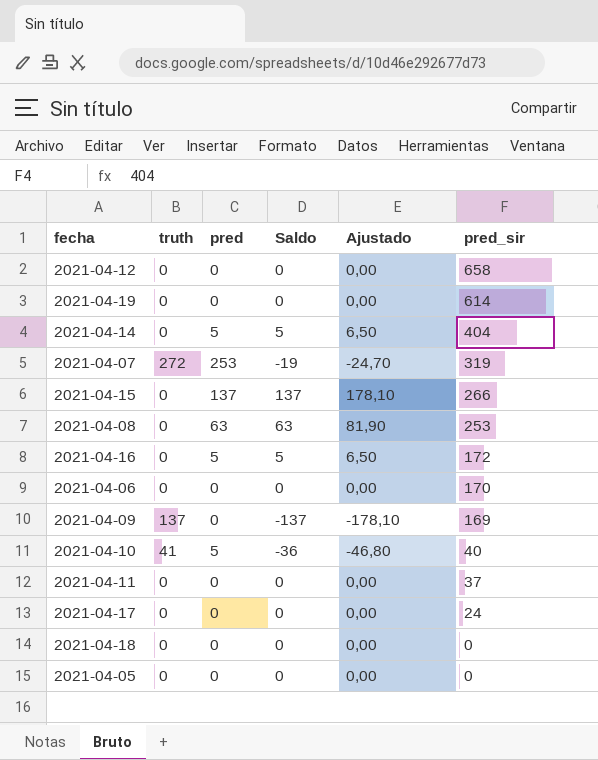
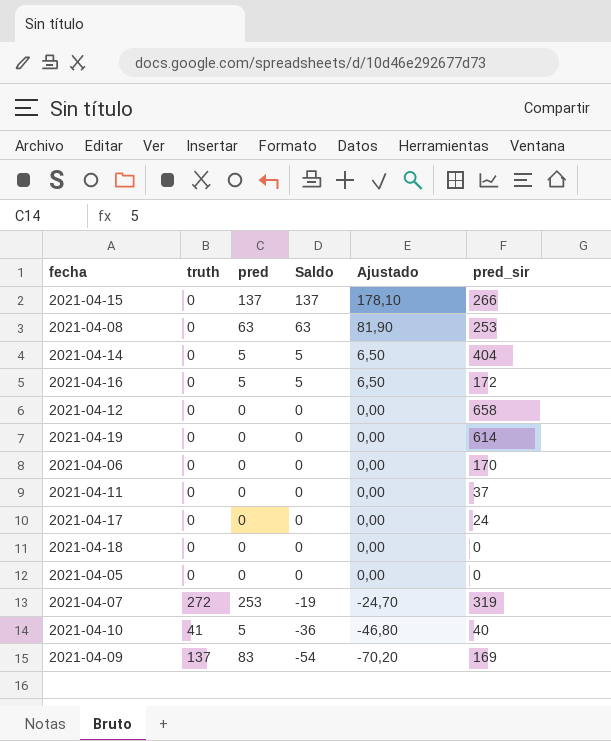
row order: pred_sir descending -> Saldo descending
2021-04-09 | pred: 0 -> 83
2021-04-09 | Saldo: -137 -> -54
2021-04-09 | Ajustado: -178,10 -> -70,20

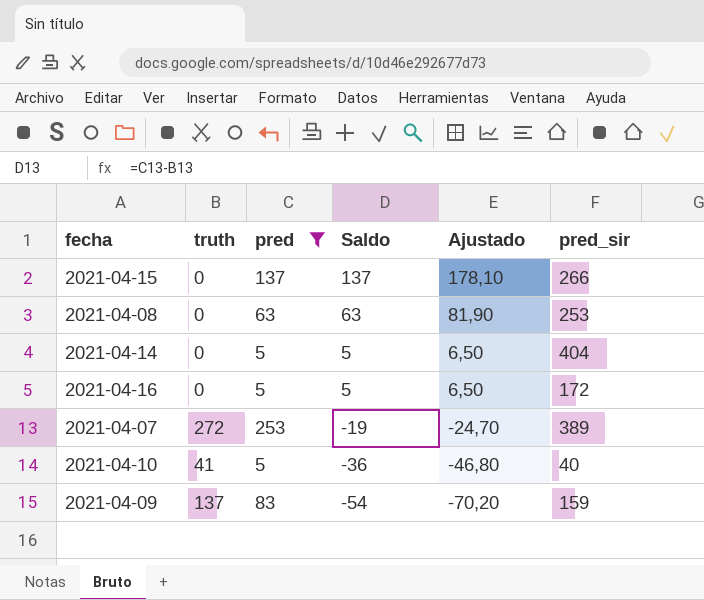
filter: none -> pred != 0
2021-04-07 | pred_sir: 319 -> 389
2021-04-09 | pred_sir: 169 -> 159

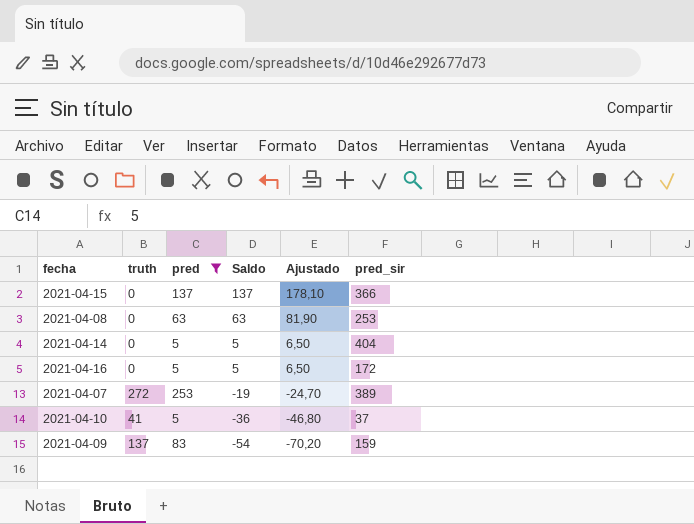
2021-04-15 | pred_sir: 266 -> 366
2021-04-10 | pred_sir: 40 -> 37

